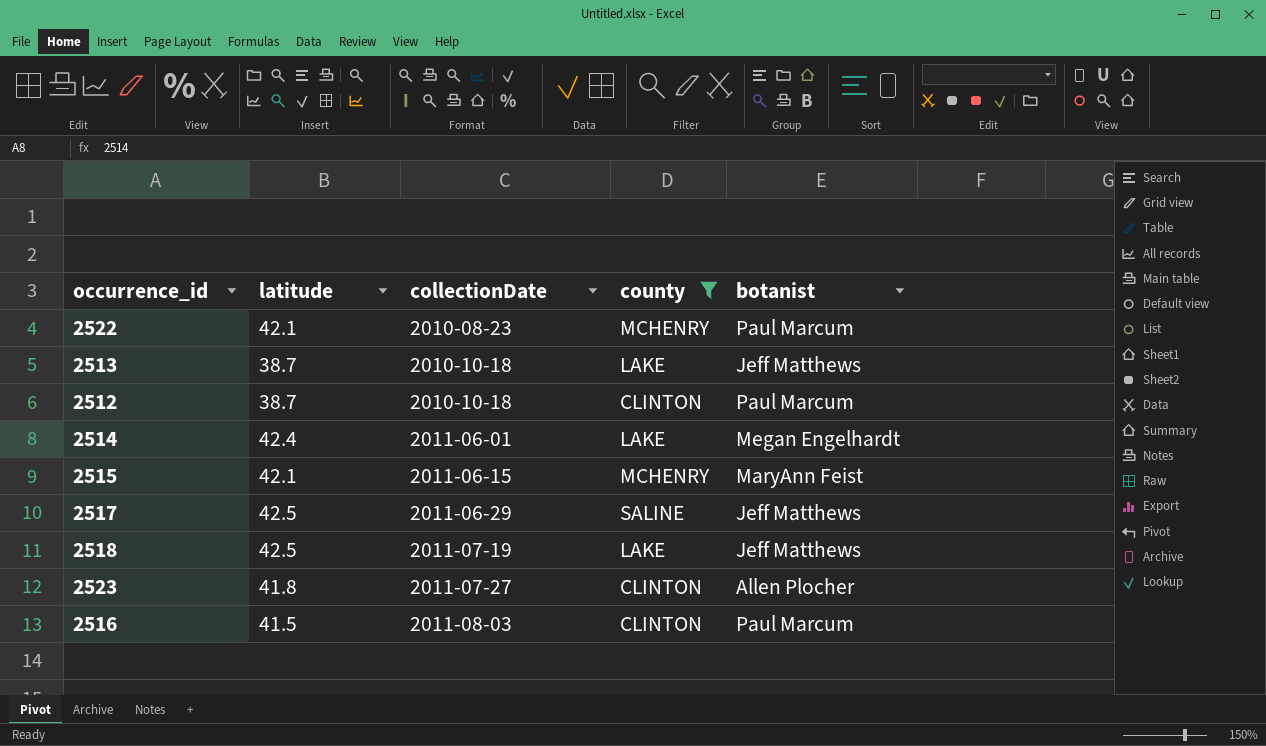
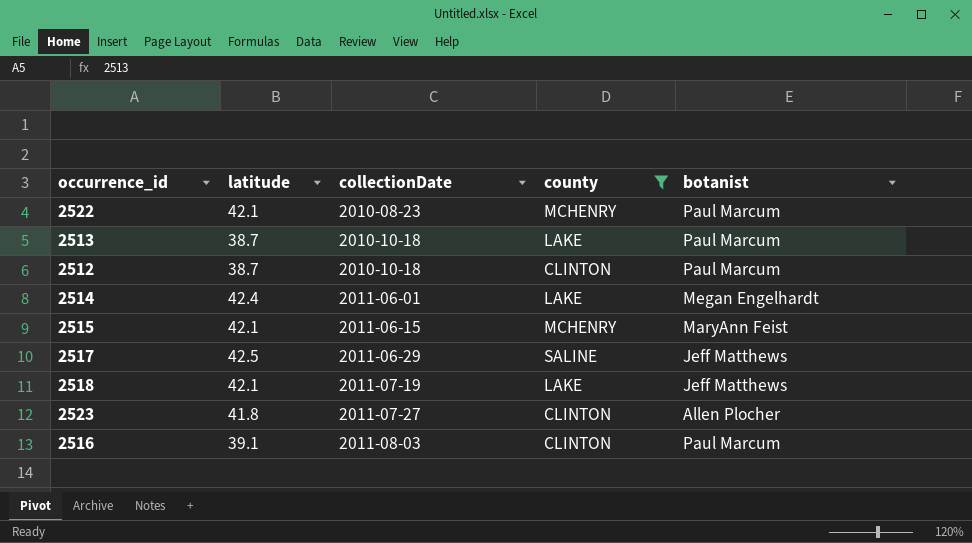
2513 | botanist: Jeff Matthews -> Paul Marcum
2518 | latitude: 42.5 -> 42.1
2516 | latitude: 41.5 -> 39.1

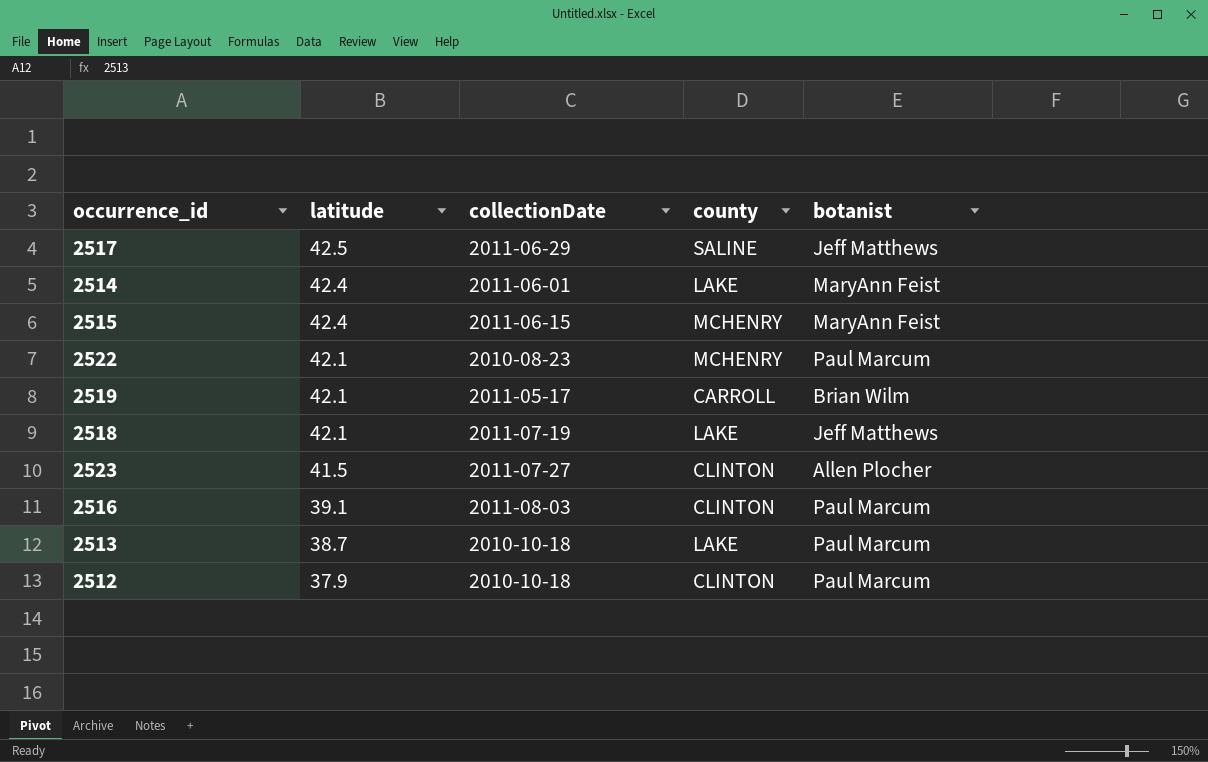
filter: county != CARROLL -> none
row order: collectionDate ascending -> latitude descending
2514 | botanist: Megan Engelhardt -> MaryAnn Feist
2515 | latitude: 42.1 -> 42.4
2523 | latitude: 41.8 -> 41.5
2512 | latitude: 38.7 -> 37.9

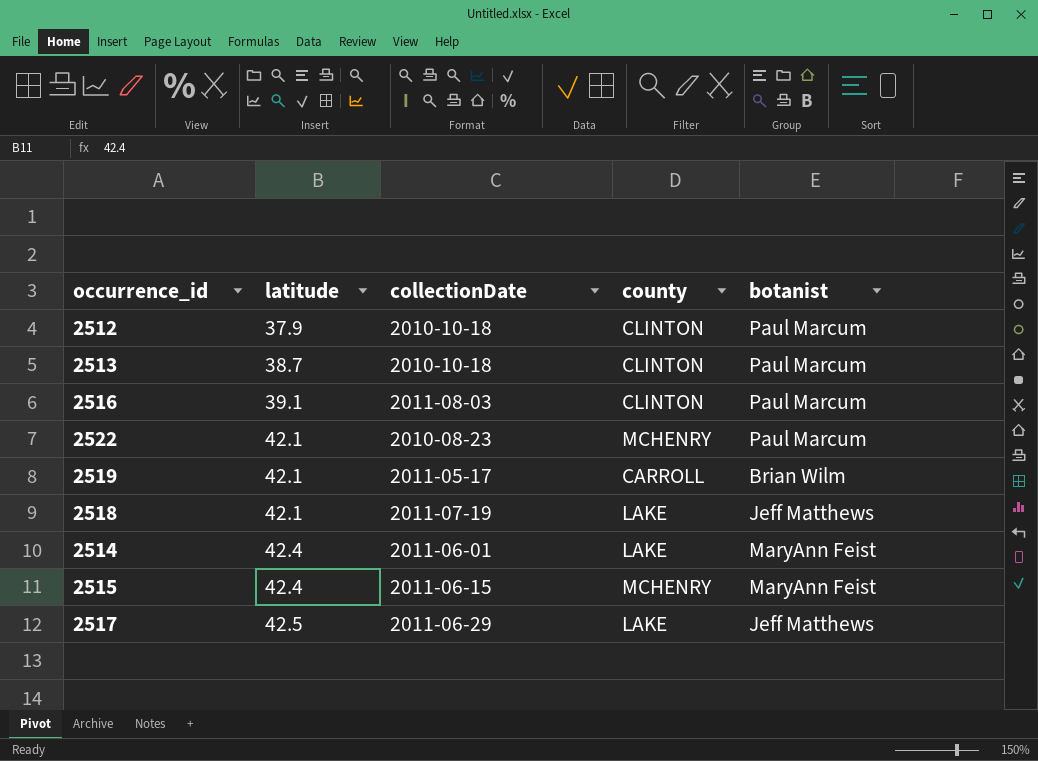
row order: latitude descending -> latitude ascending
row 2523: 41.5 | 2011-07-27 | CLINTON | Allen Plocher -> none
2513 | county: LAKE -> CLINTON
2517 | county: SALINE -> LAKE

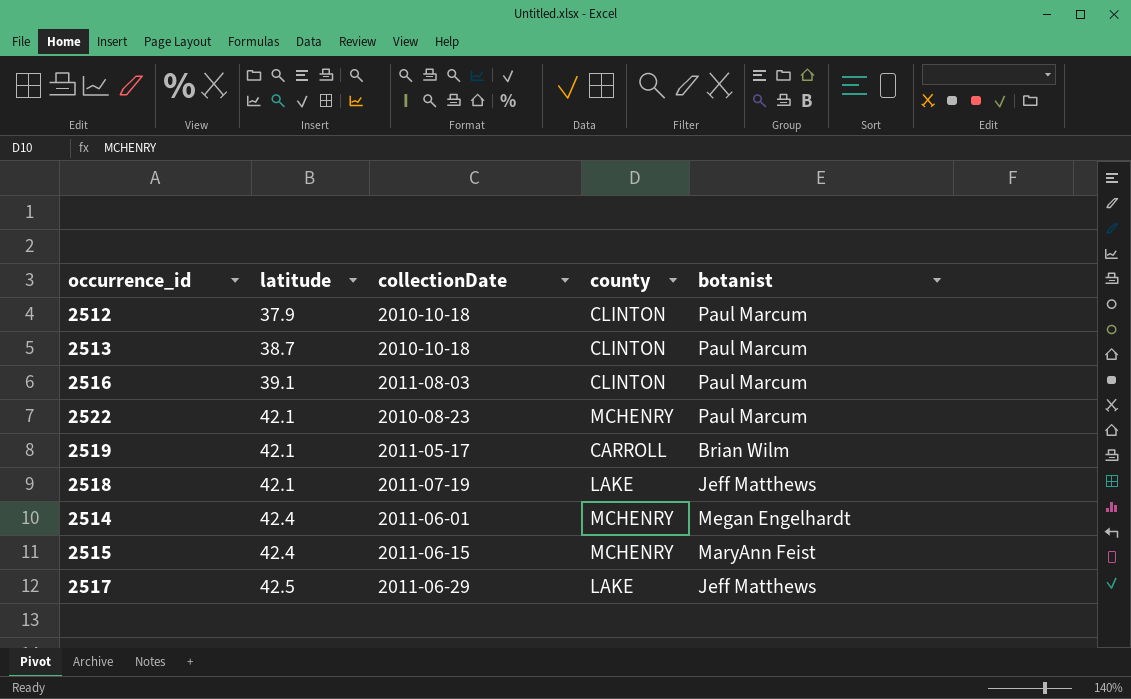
2514 | county: LAKE -> MCHENRY
2514 | botanist: MaryAnn Feist -> Megan Engelhardt

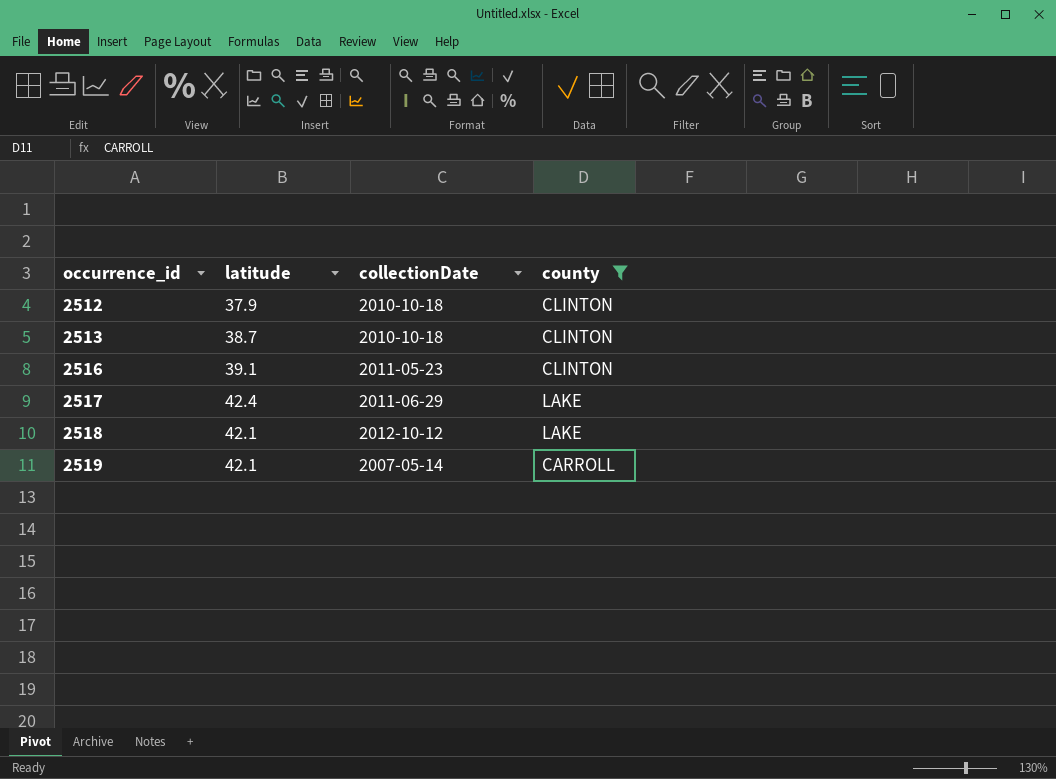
filter: none -> county != MCHENRY
row order: latitude ascending -> occurrence_id ascending
column botanist | position: 5 -> none
2516 | collectionDate: 2011-08-03 -> 2011-05-23
2517 | latitude: 42.5 -> 42.4
2518 | collectionDate: 2011-07-19 -> 2012-10-12
2519 | collectionDate: 2011-05-17 -> 2007-05-14

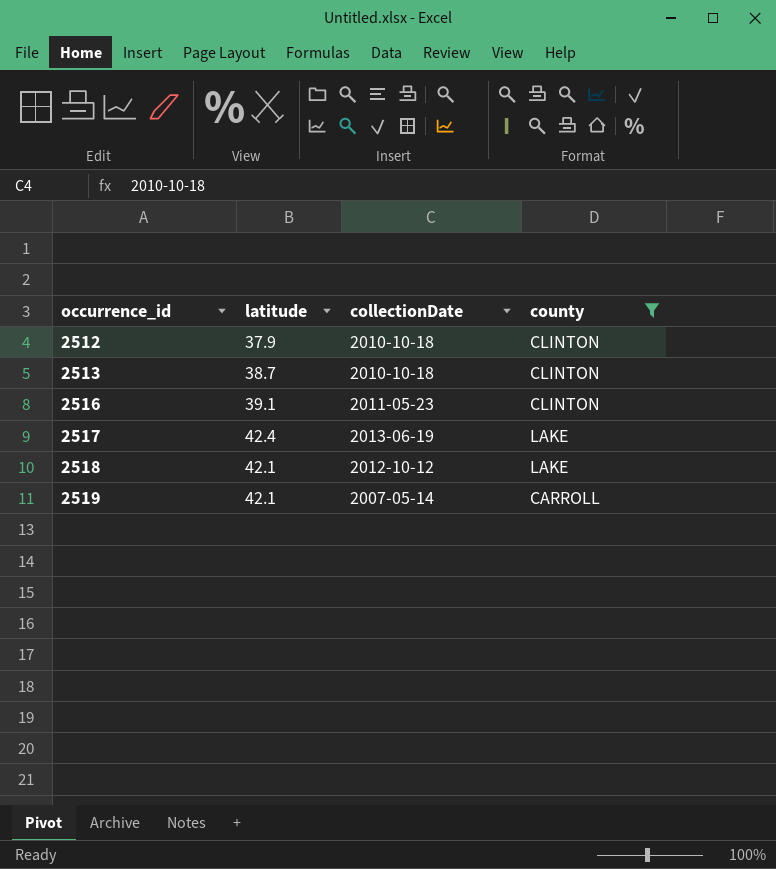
2517 | collectionDate: 2011-06-29 -> 2013-06-19

